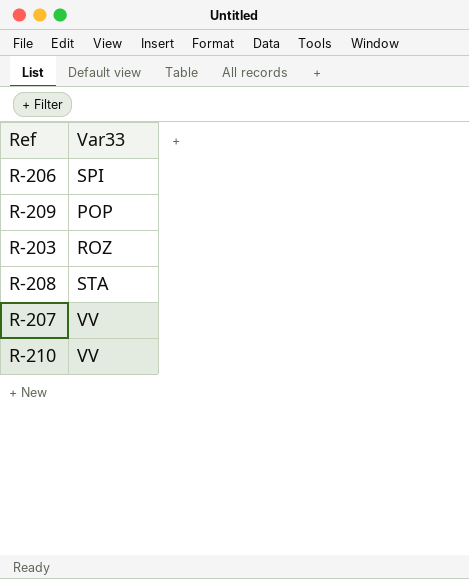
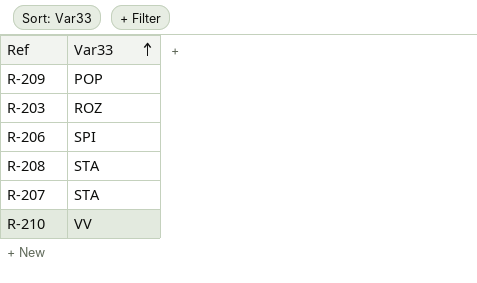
row order: none -> Var33 ascending
R-207 | Var33: VV -> STA

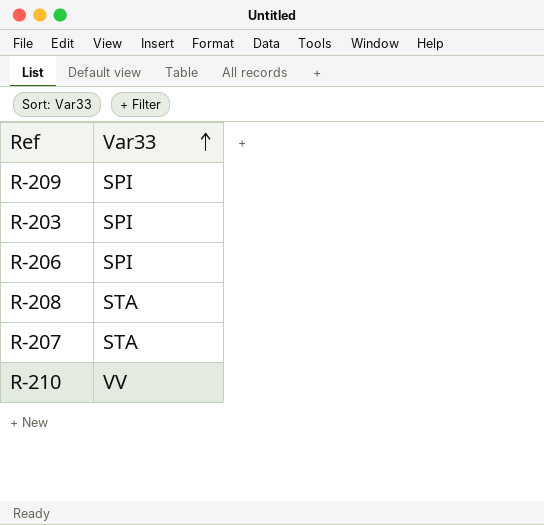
R-209 | Var33: POP -> SPI
R-203 | Var33: ROZ -> SPI

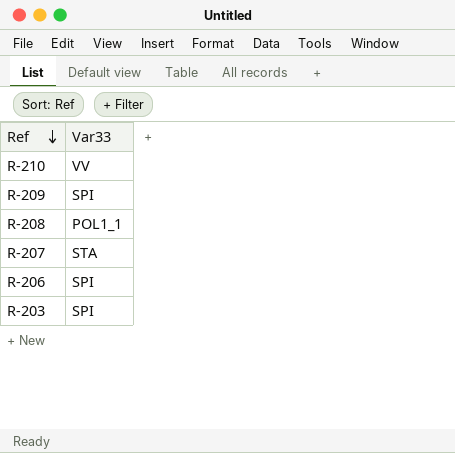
row order: Var33 ascending -> Ref descending
R-208 | Var33: STA -> POL1_1

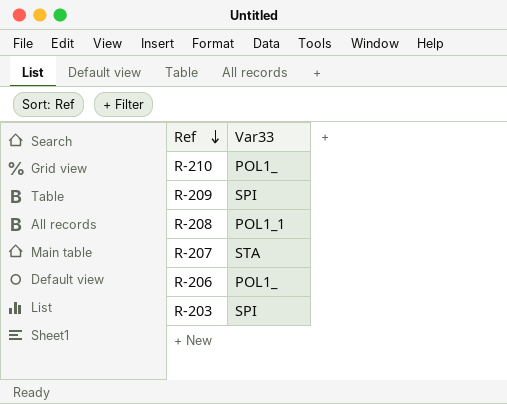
R-210 | Var33: VV -> POL1_
R-206 | Var33: SPI -> POL1_

